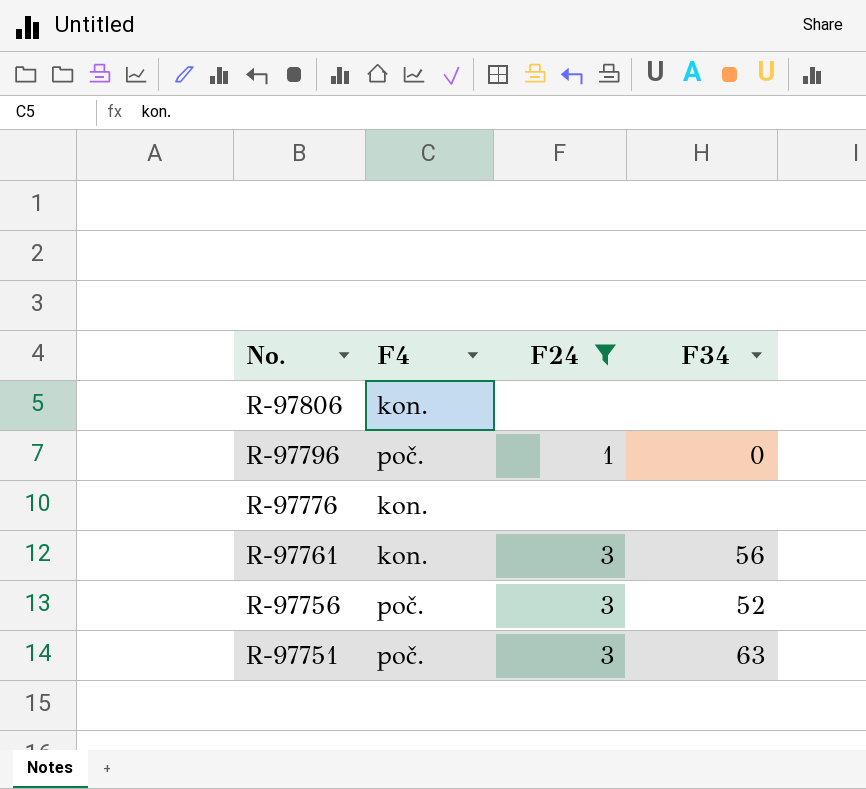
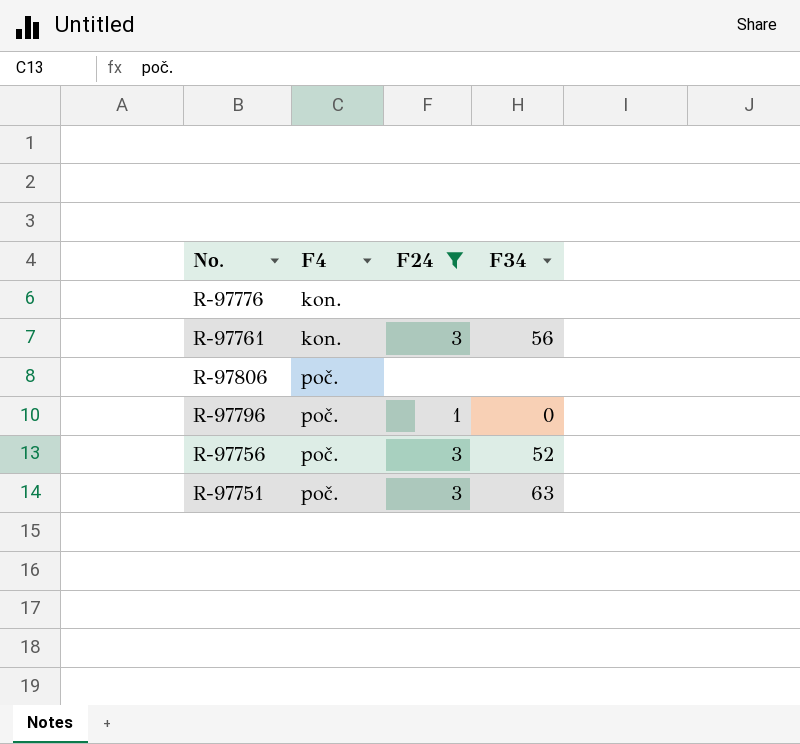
row order: No. descending -> F4 ascending
R-97806 | F4: kon. -> poč.

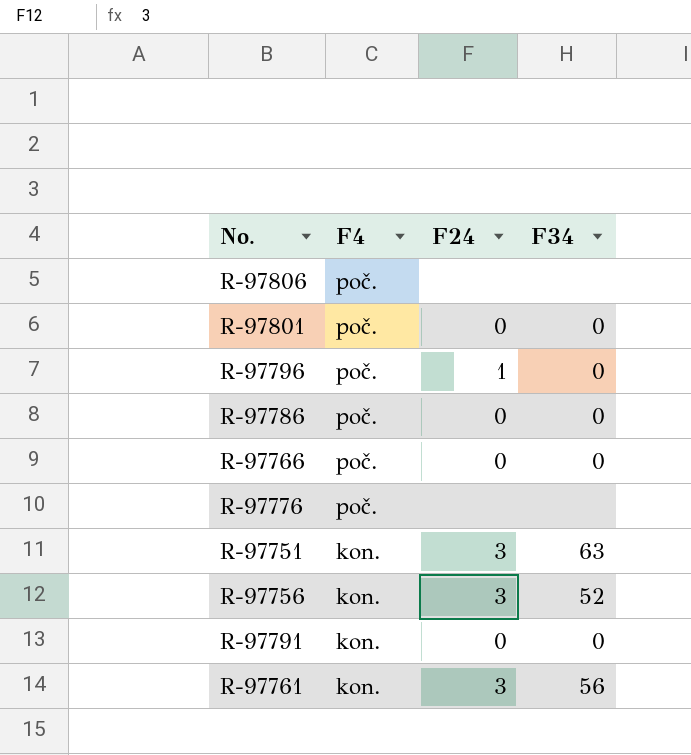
filter: F24 != 0 -> none
row order: F4 ascending -> F4 descending
R-97776 | F4: kon. -> poč.
R-97751 | F4: poč. -> kon.
R-97756 | F4: poč. -> kon.

